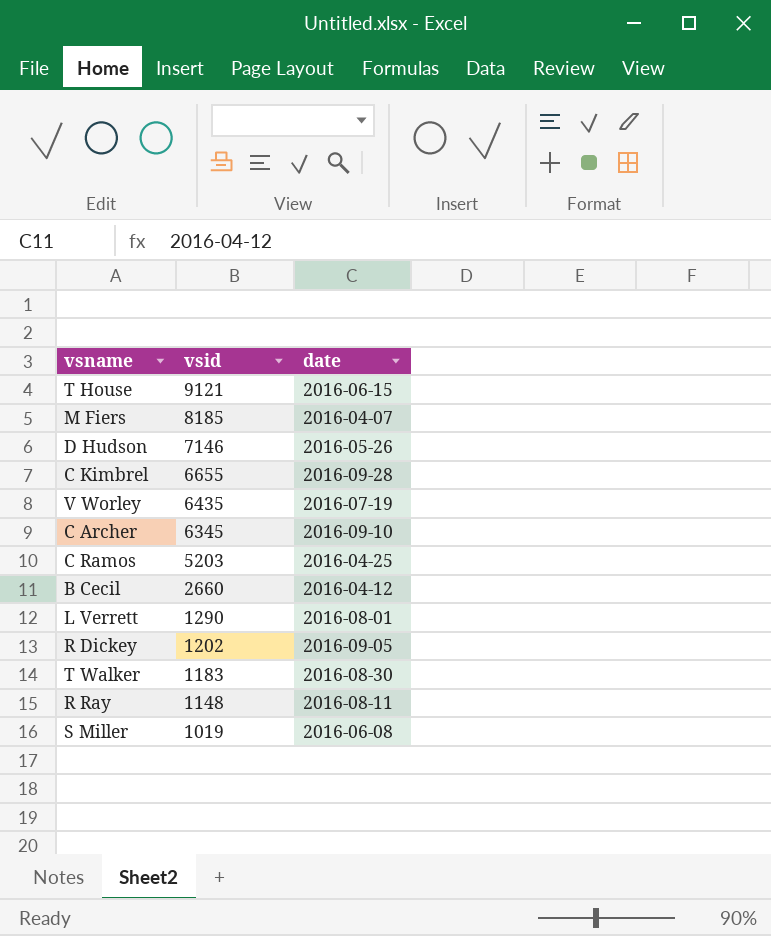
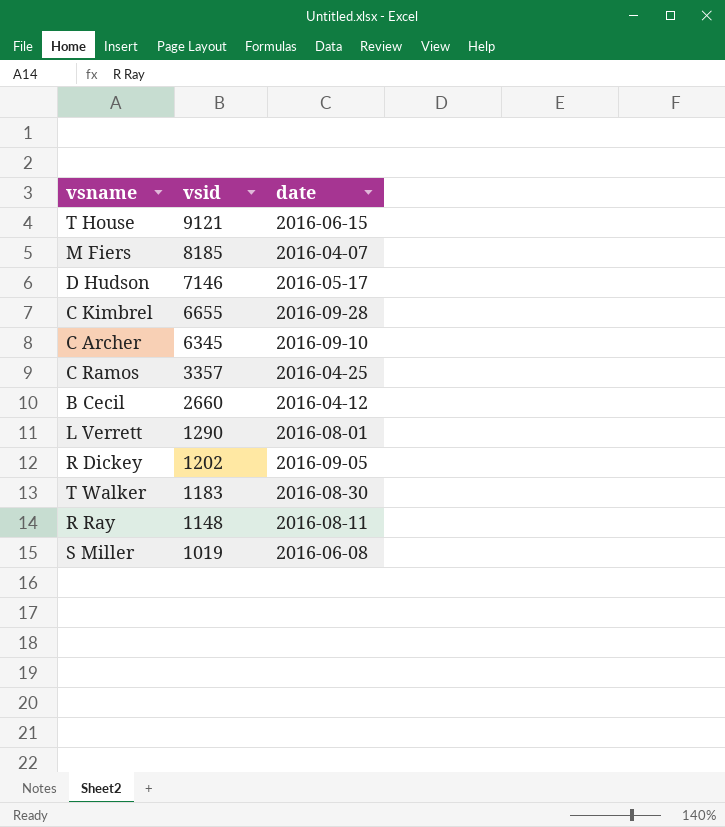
row V Worley: 6435 | 2016-07-19 -> none
D Hudson | date: 2016-05-26 -> 2016-05-17
C Ramos | vsid: 5203 -> 3357

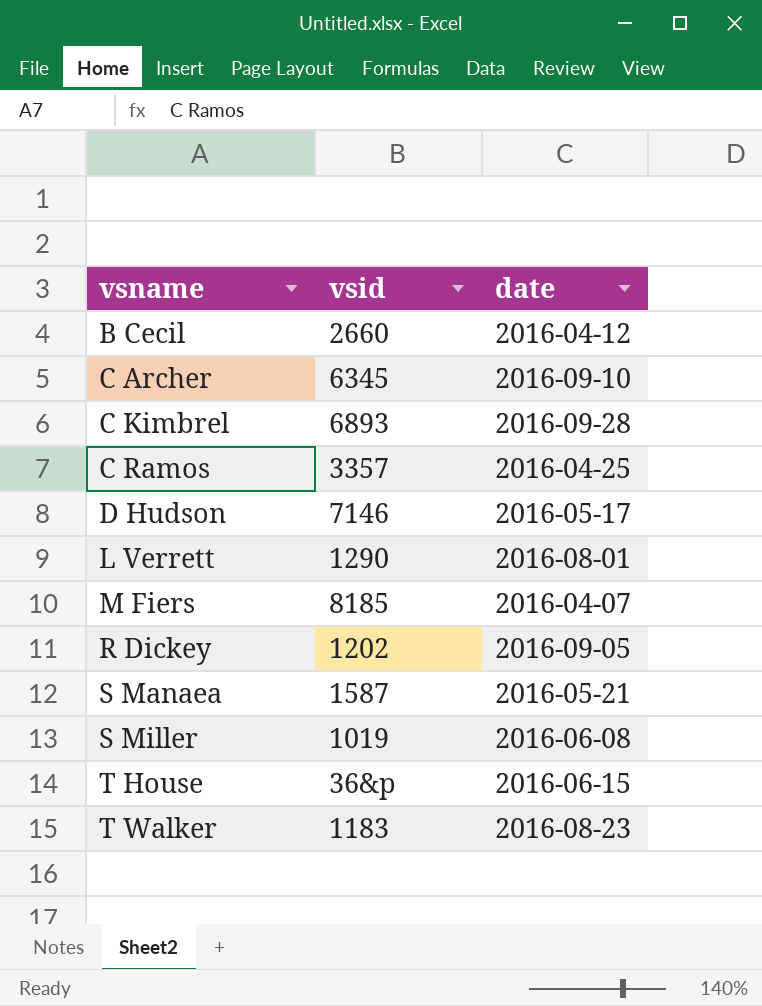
row order: vsid descending -> vsname ascending
row R Ray: 1148 | 2016-08-11 -> none
C Kimbrel | vsid: 6655 -> 6893
row S Manaea: none -> 1587 | 2016-05-21
T House | vsid: 9121 -> 36&p
T Walker | date: 2016-08-30 -> 2016-08-23

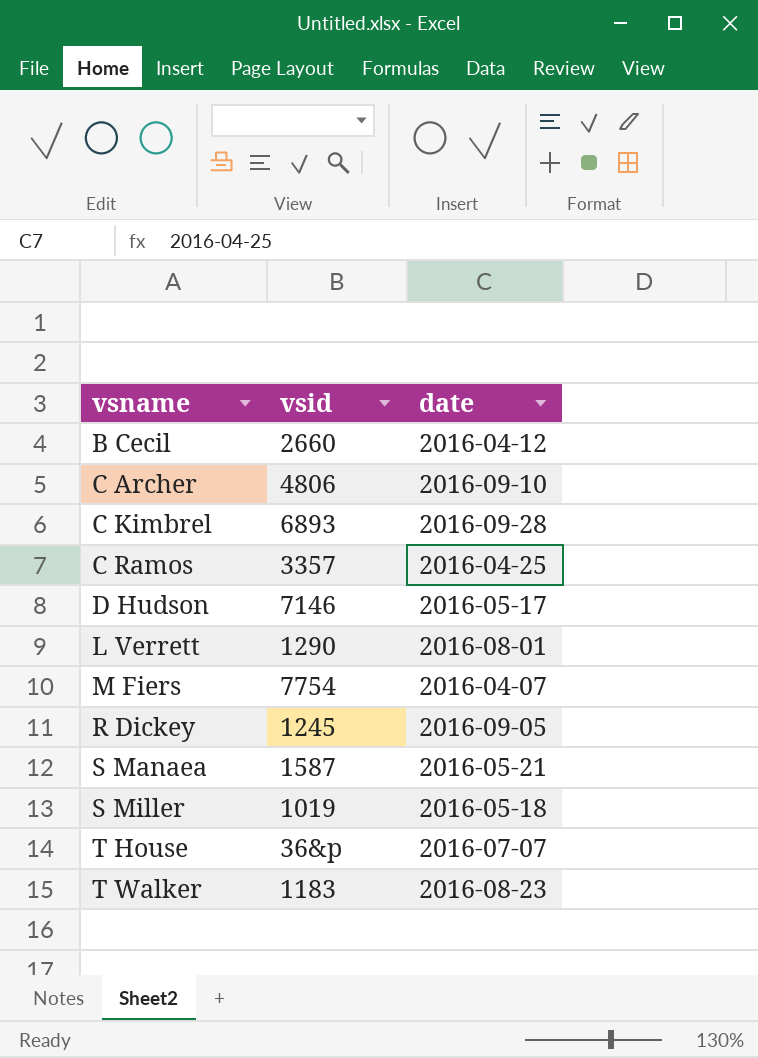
C Archer | vsid: 6345 -> 4806
M Fiers | vsid: 8185 -> 7754
R Dickey | vsid: 1202 -> 1245
S Miller | date: 2016-06-08 -> 2016-05-18
T House | date: 2016-06-15 -> 2016-07-07

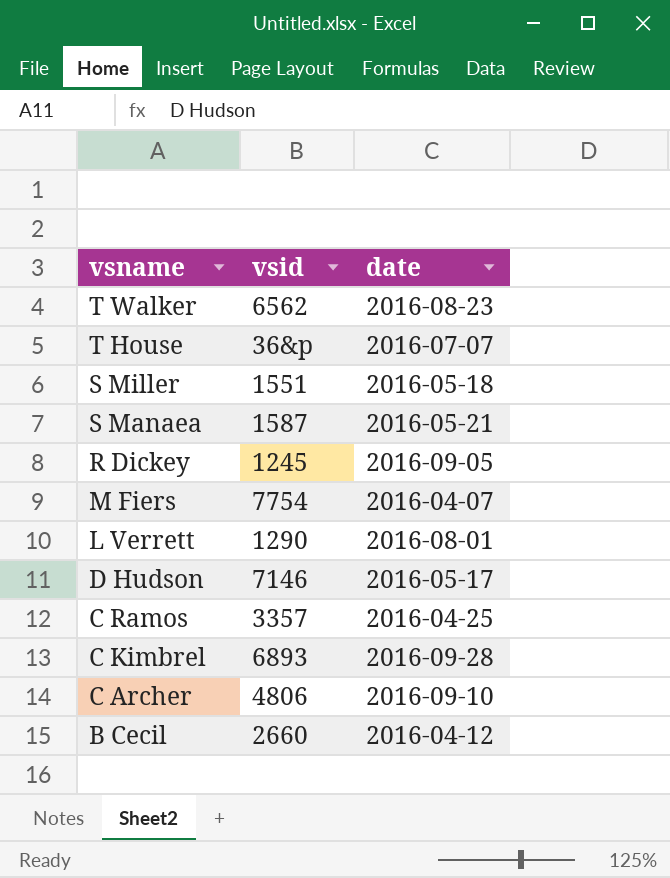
row order: vsname ascending -> vsname descending
T Walker | vsid: 1183 -> 6562
S Miller | vsid: 1019 -> 1551

